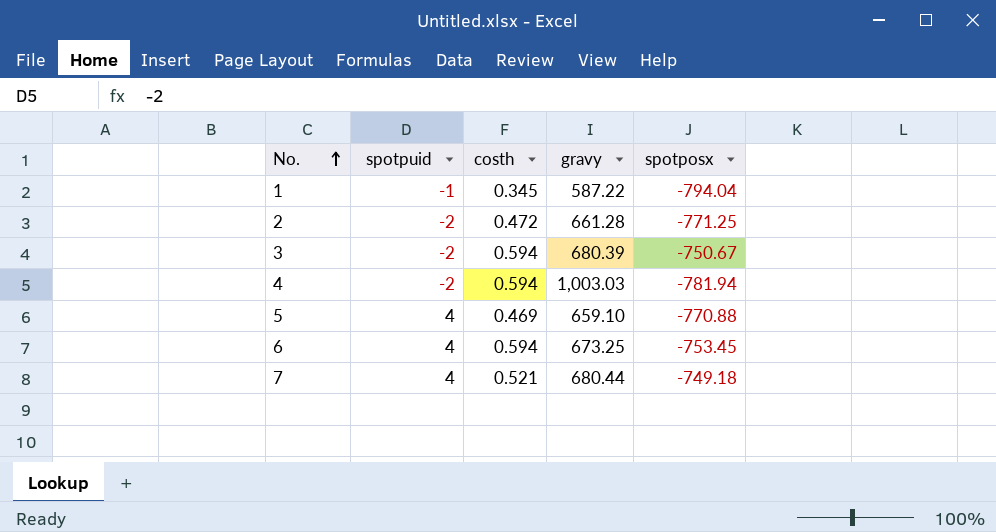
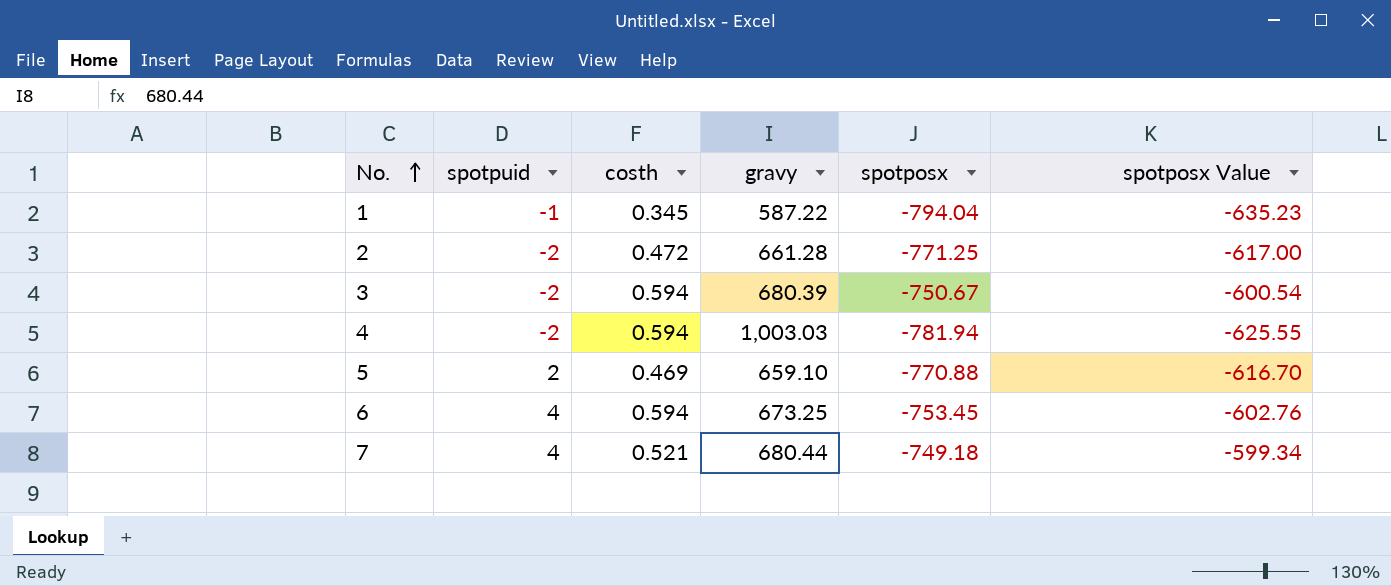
column spotposx Value | formula: none -> [spotposx] * 0.8
5 | spotpuid: 4 -> 2

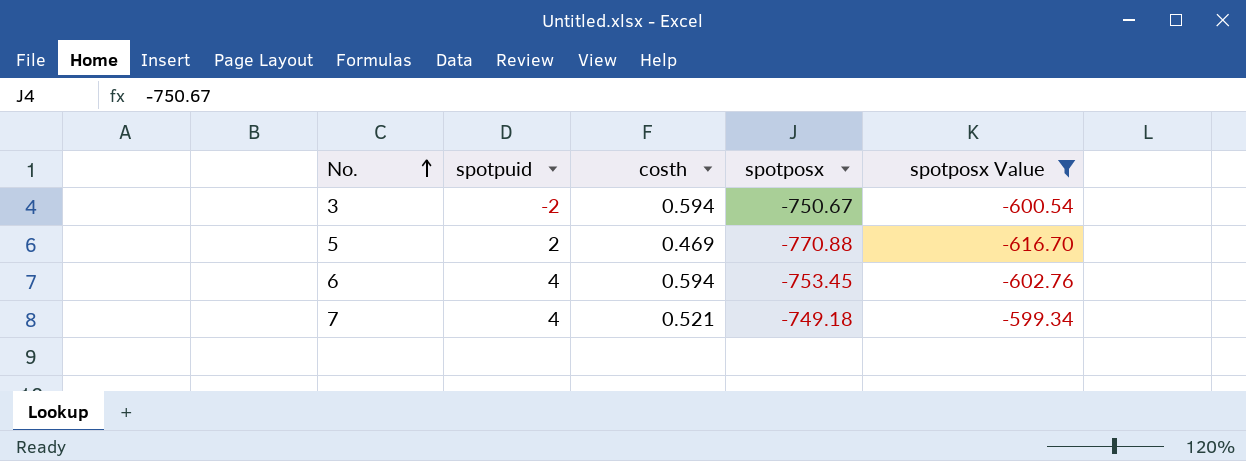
filter: none -> spotposx Value >= -616.70
column gravy | position: 4 -> none

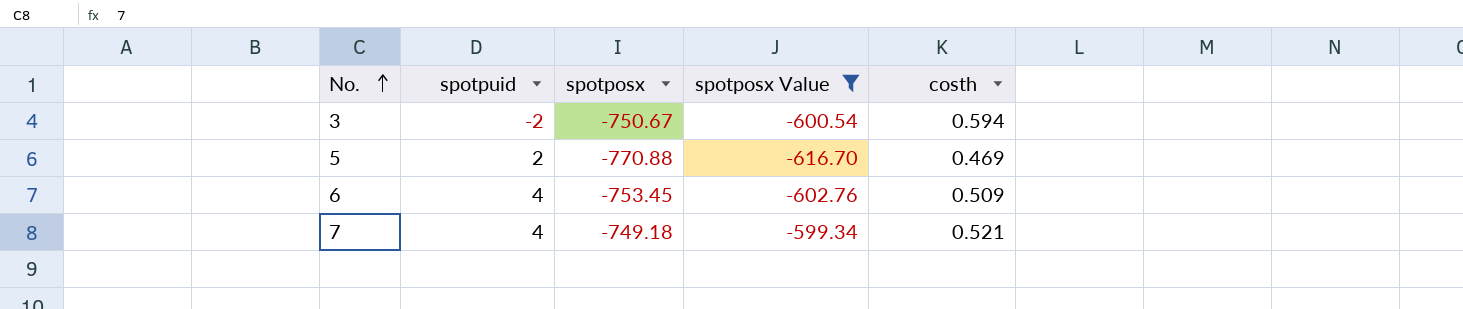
column costh | position: 3 -> 5
6 | costh: 0.594 -> 0.509

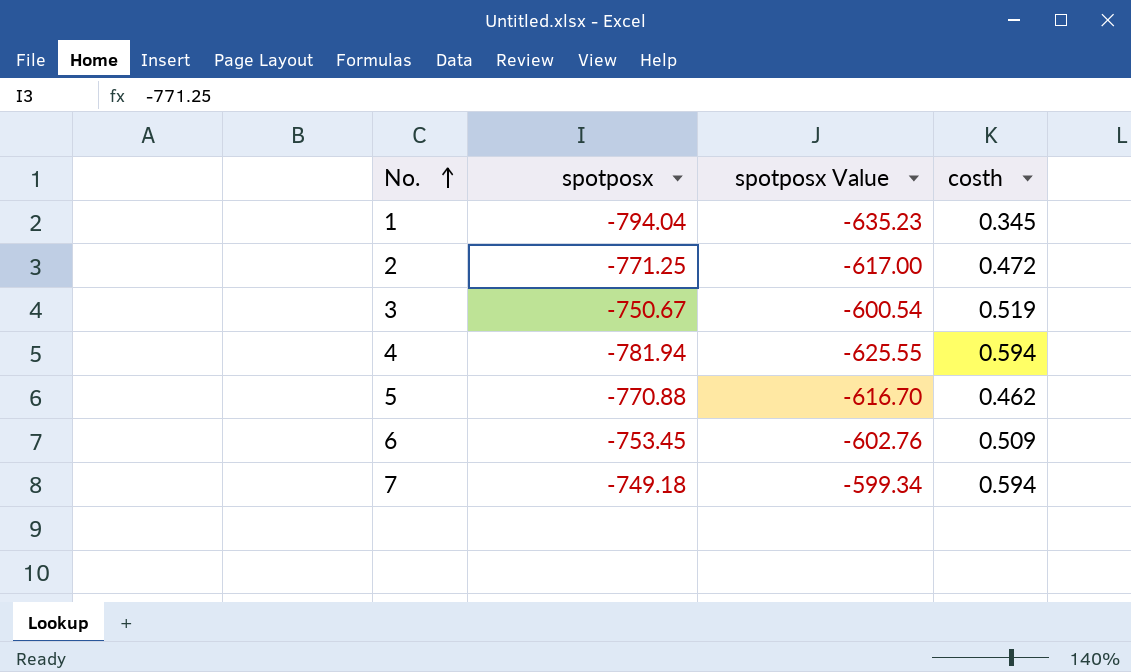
filter: spotposx Value >= -616.70 -> none
column spotpuid | position: 2 -> none
3 | costh: 0.594 -> 0.519
5 | costh: 0.469 -> 0.462
7 | costh: 0.521 -> 0.594

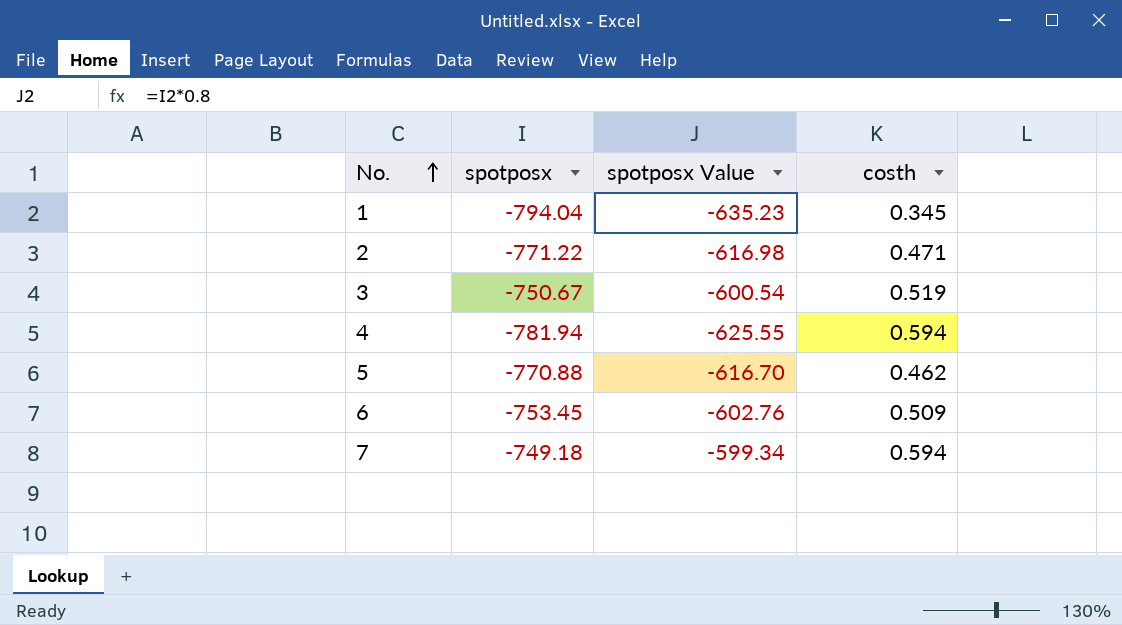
2 | spotposx: -771.25 -> -771.22
2 | spotposx Value: -617.00 -> -616.98
2 | costh: 0.472 -> 0.471

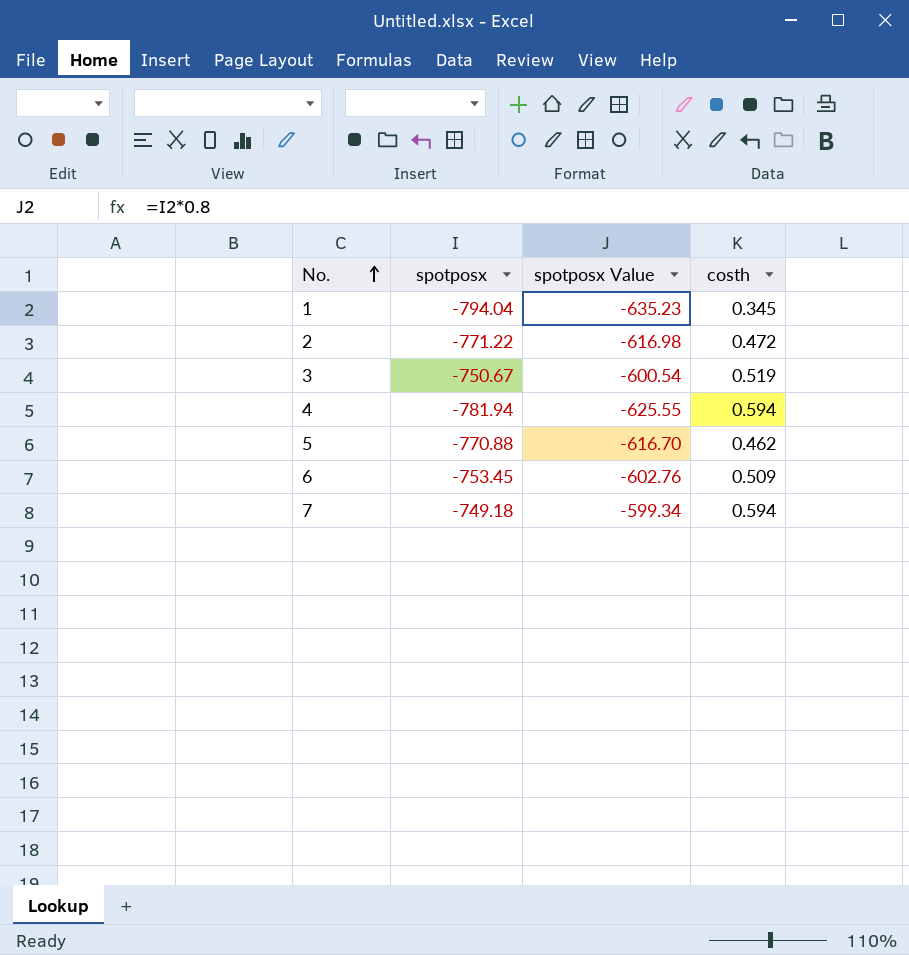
2 | costh: 0.471 -> 0.472

